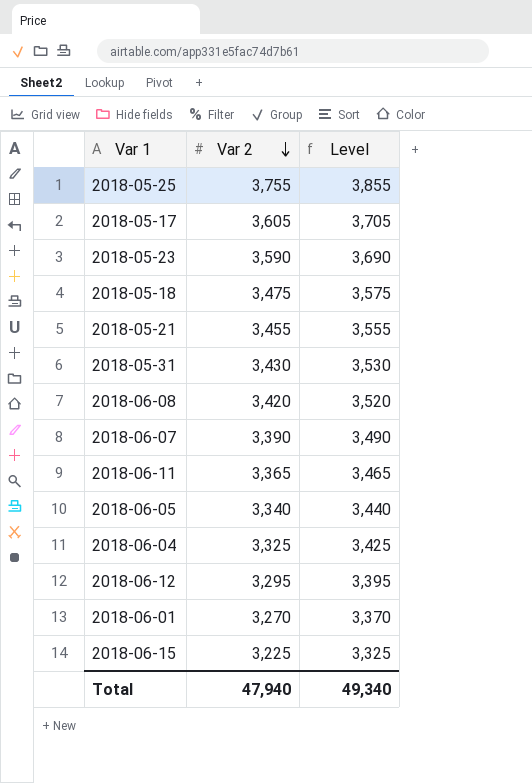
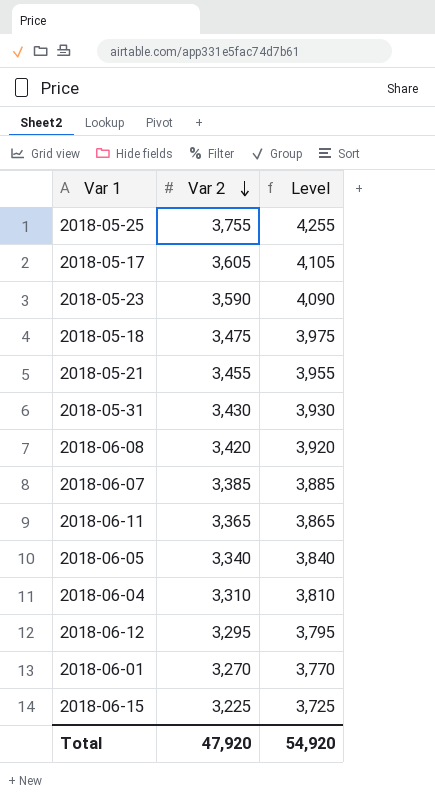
column Level | formula: [Var 2] + 100 -> [Var 2] + 500
2018-06-07 | Var 2: 3,390 -> 3,385
2018-06-04 | Var 2: 3,325 -> 3,310
Total | Var 2: 47,940 -> 47,920
Total | Level: 49,340 -> 54,920

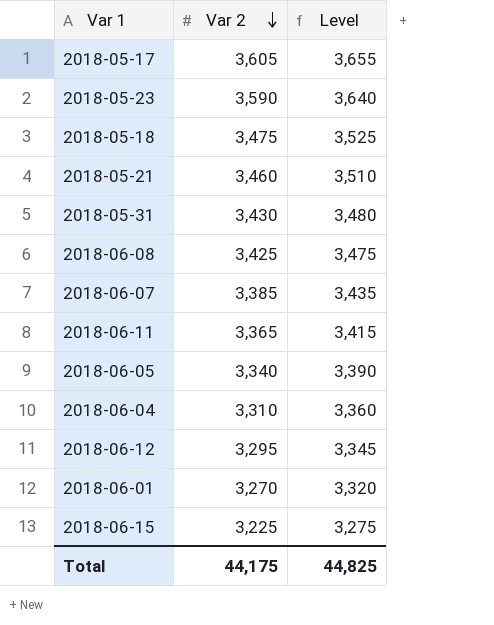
column Level | formula: [Var 2] + 500 -> [Var 2] + 50
row 2018-05-25: 3,755 | 4,255 -> none
2018-05-21 | Var 2: 3,455 -> 3,460
2018-06-08 | Var 2: 3,420 -> 3,425
Total | Var 2: 47,920 -> 44,175
Total | Level: 54,920 -> 44,825

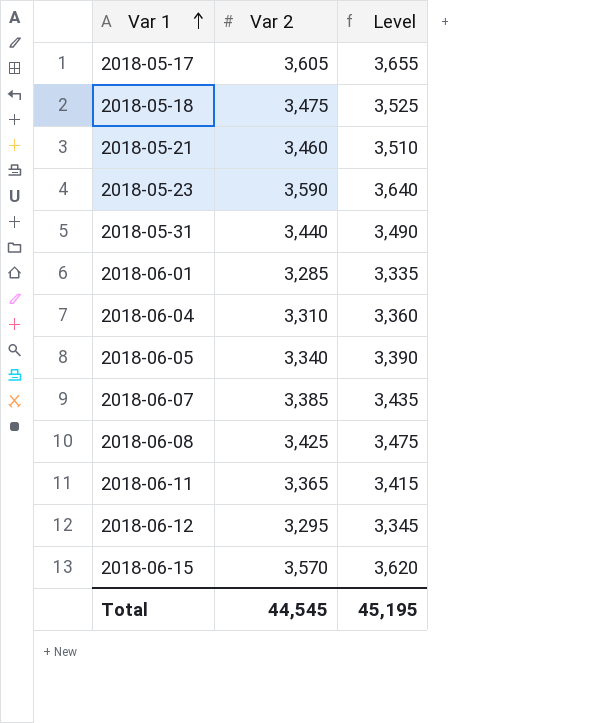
row order: Var 2 descending -> Var 1 ascending
2018-05-31 | Var 2: 3,430 -> 3,440
2018-05-31 | Level: 3,480 -> 3,490
2018-06-01 | Var 2: 3,270 -> 3,285
2018-06-01 | Level: 3,320 -> 3,335
2018-06-15 | Var 2: 3,225 -> 3,570
2018-06-15 | Level: 3,275 -> 3,620
Total | Var 2: 44,175 -> 44,545
Total | Level: 44,825 -> 45,195

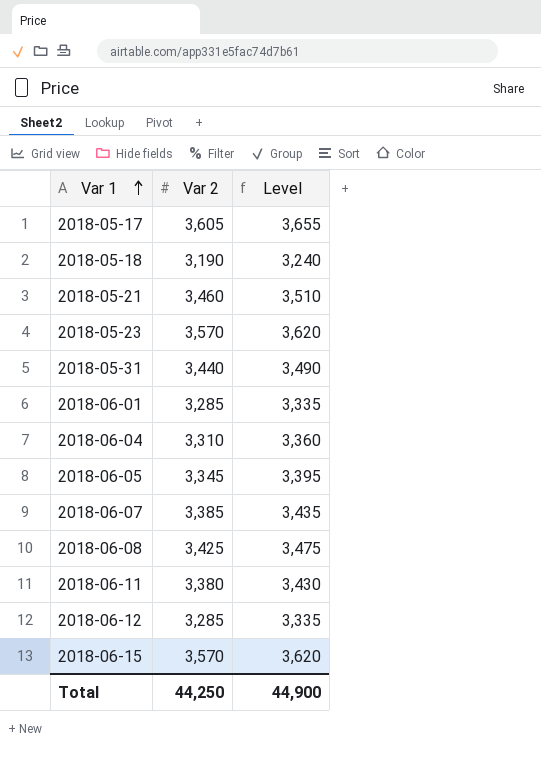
2018-05-18 | Var 2: 3,475 -> 3,190
2018-05-18 | Level: 3,525 -> 3,240
2018-05-23 | Var 2: 3,590 -> 3,570
2018-05-23 | Level: 3,640 -> 3,620
2018-06-05 | Var 2: 3,340 -> 3,345
2018-06-05 | Level: 3,390 -> 3,395
2018-06-11 | Var 2: 3,365 -> 3,380
2018-06-11 | Level: 3,415 -> 3,430
2018-06-12 | Var 2: 3,295 -> 3,285
2018-06-12 | Level: 3,345 -> 3,335
Total | Var 2: 44,545 -> 44,250
Total | Level: 45,195 -> 44,900

